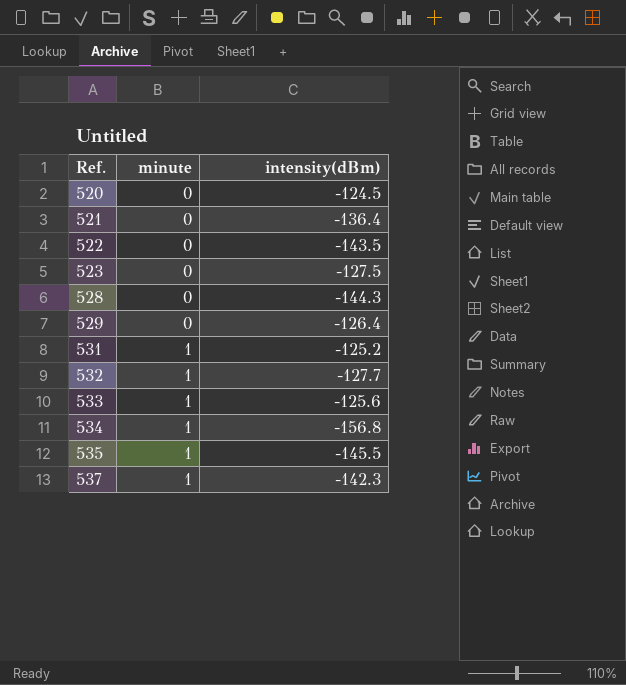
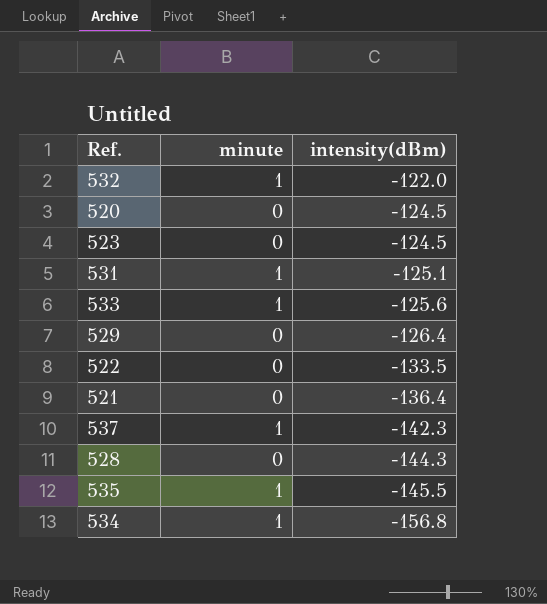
row order: Ref. ascending -> intensity(dBm) descending
532 | intensity(dBm): -127.7 -> -122.0
523 | intensity(dBm): -127.5 -> -124.5
531 | intensity(dBm): -125.2 -> -125.1
522 | intensity(dBm): -143.5 -> -133.5

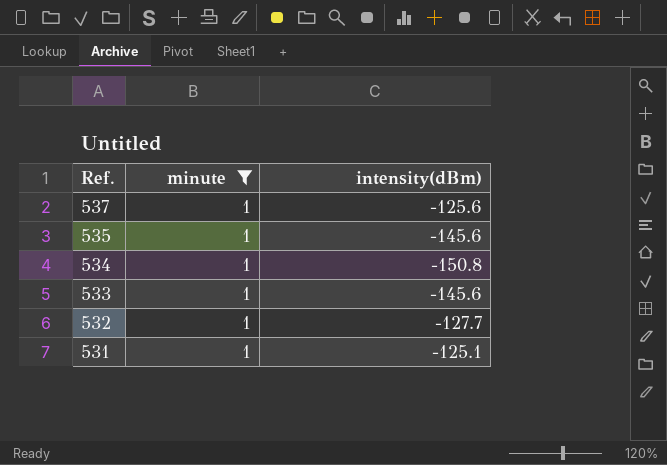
filter: none -> minute = 1
row order: intensity(dBm) descending -> Ref. descending
537 | intensity(dBm): -142.3 -> -125.6
535 | intensity(dBm): -145.5 -> -145.6
534 | intensity(dBm): -156.8 -> -150.8
533 | intensity(dBm): -125.6 -> -145.6
532 | intensity(dBm): -122.0 -> -127.7

